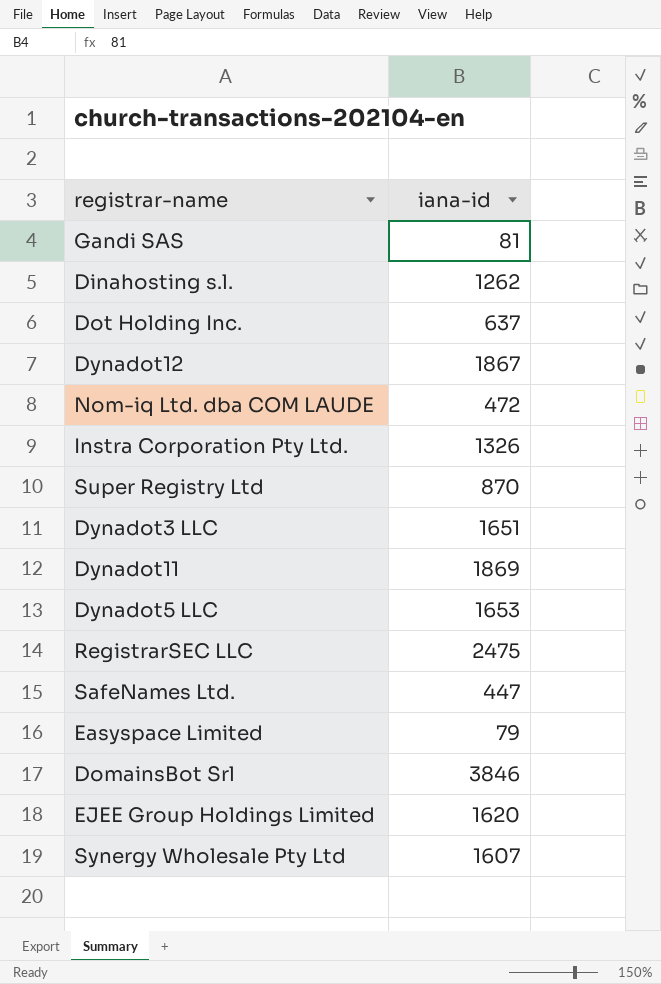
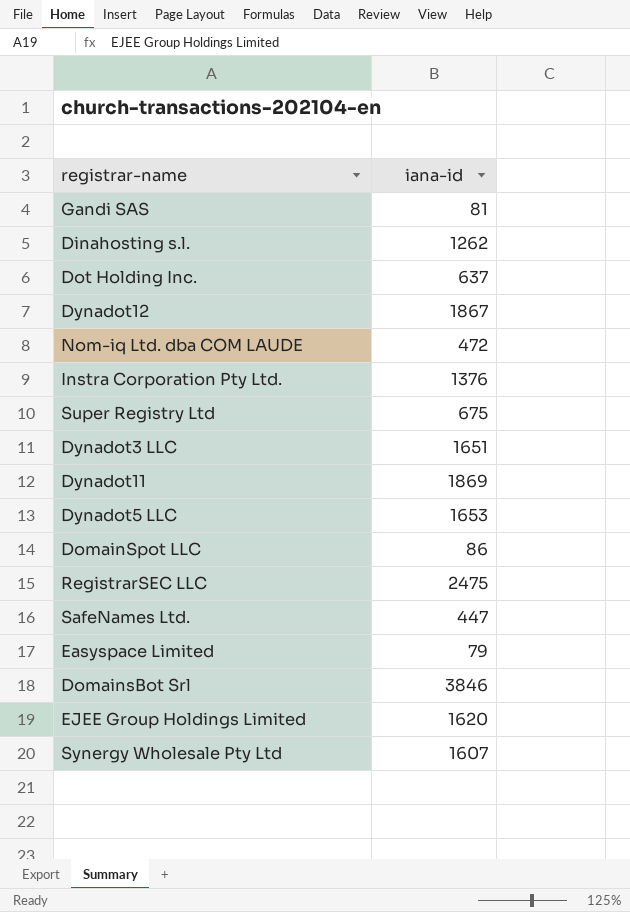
Instra Corporation Pty Ltd. | iana-id: 1326 -> 1376
Super Registry Ltd | iana-id: 870 -> 675
row DomainSpot LLC: none -> 86

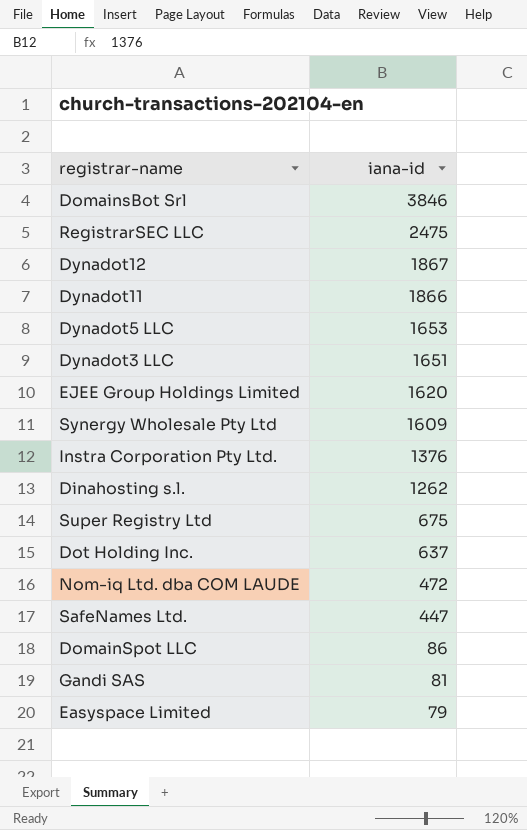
row order: none -> iana-id descending
Dynadot11 | iana-id: 1869 -> 1866
Synergy Wholesale Pty Ltd | iana-id: 1607 -> 1609

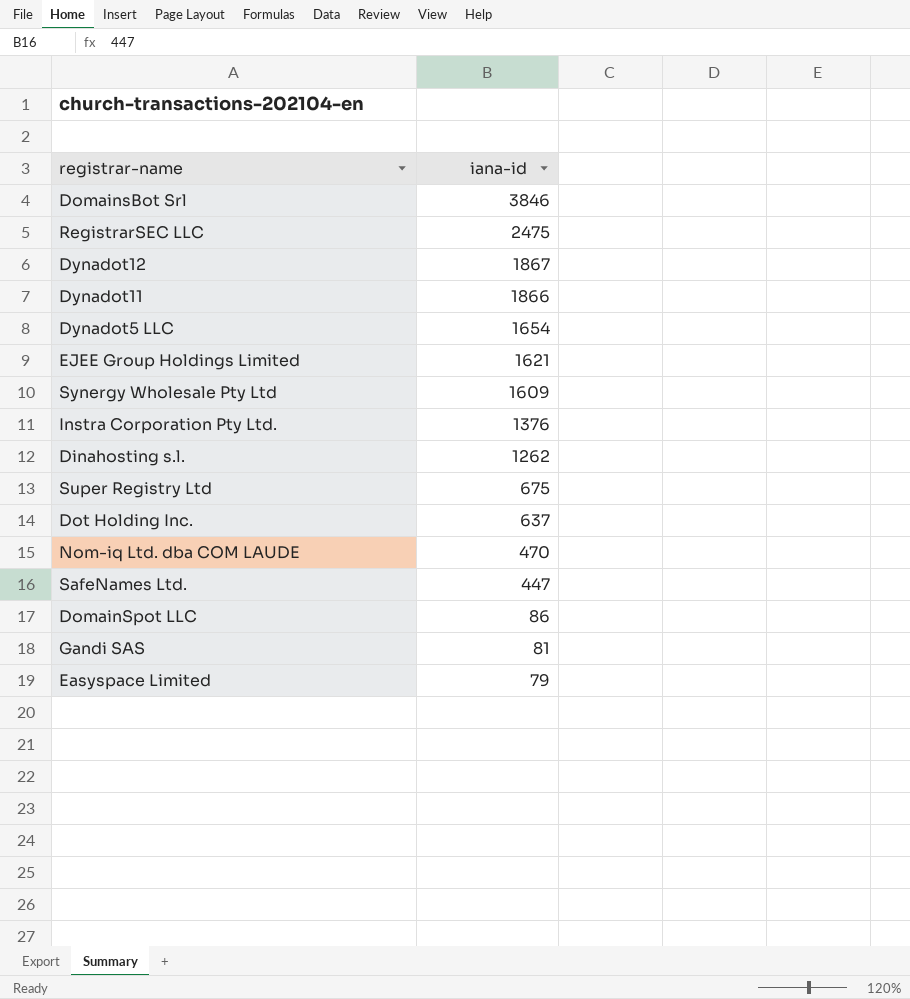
row Dynadot3 LLC: 1651 -> none
Dynadot5 LLC | iana-id: 1653 -> 1654
EJEE Group Holdings Limited | iana-id: 1620 -> 1621
Nom-iq Ltd. dba COM LAUDE | iana-id: 472 -> 470

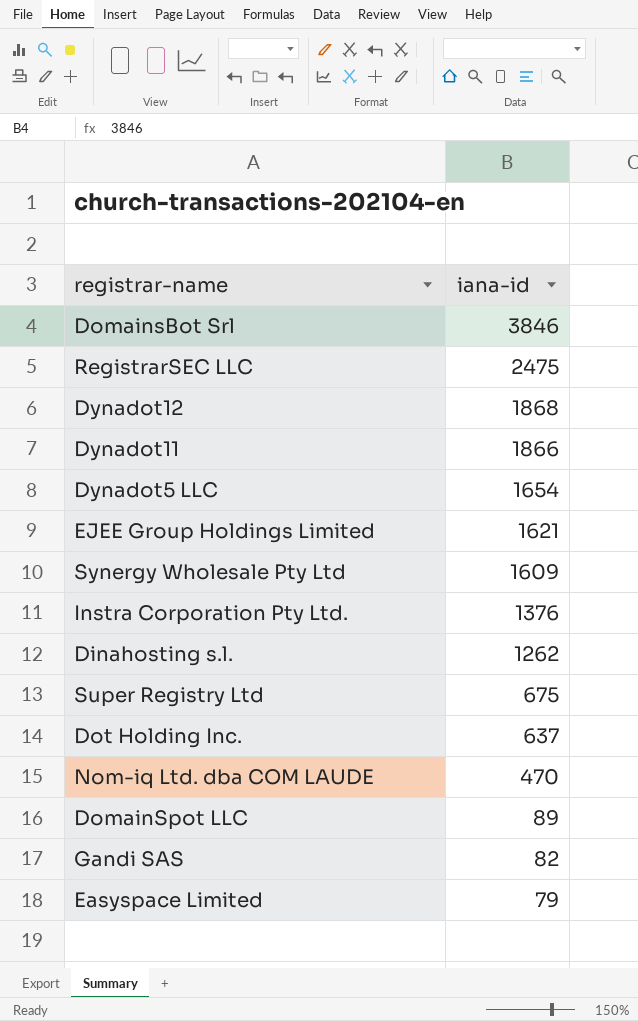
row SafeNames Ltd.: 447 -> none
Dynadot12 | iana-id: 1867 -> 1868
DomainSpot LLC | iana-id: 86 -> 89
Gandi SAS | iana-id: 81 -> 82

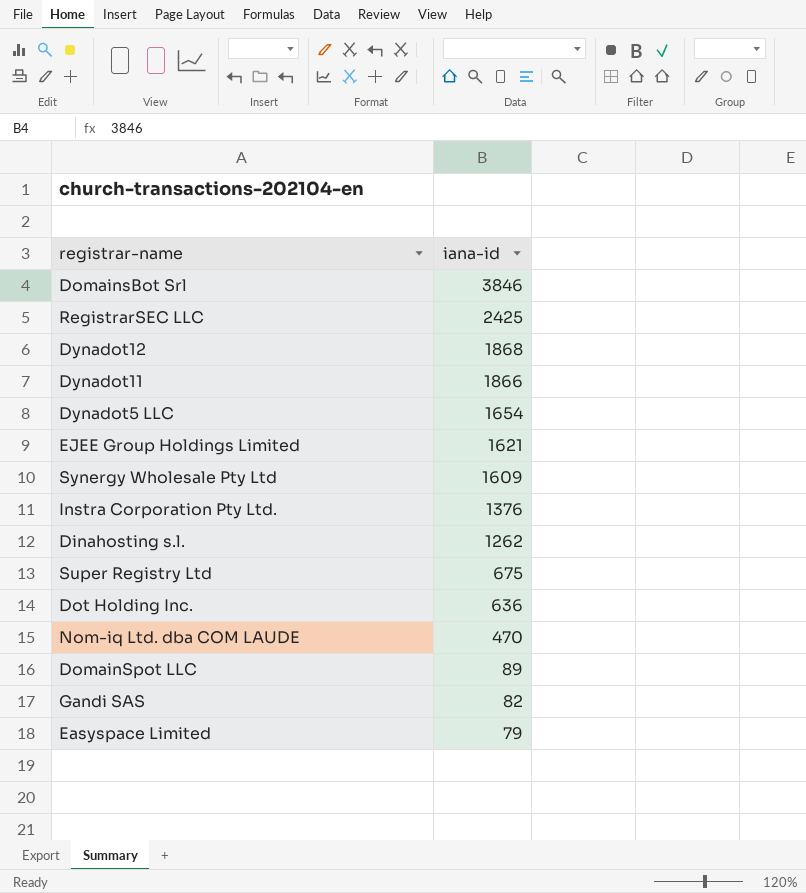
RegistrarSEC LLC | iana-id: 2475 -> 2425
Dot Holding Inc. | iana-id: 637 -> 636

